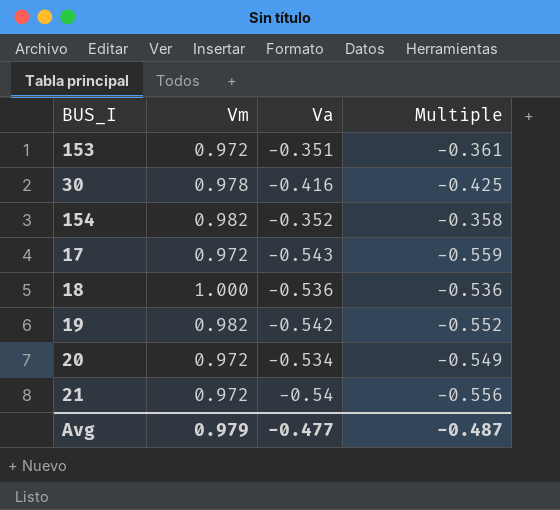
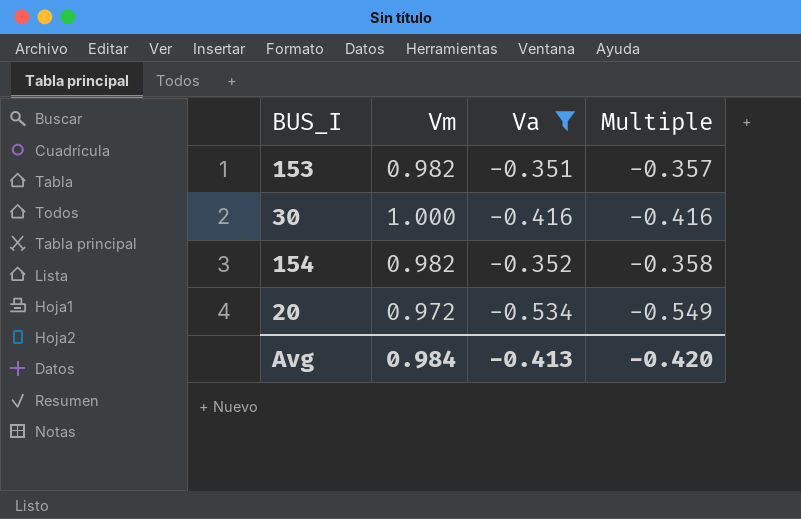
filter: none -> Va >= -0.534
153 | Vm: 0.972 -> 0.982
153 | Multiple: -0.361 -> -0.357
30 | Vm: 0.978 -> 1.000
30 | Multiple: -0.425 -> -0.416
Avg | Vm: 0.979 -> 0.984
Avg | Va: -0.477 -> -0.413
Avg | Multiple: -0.487 -> -0.420

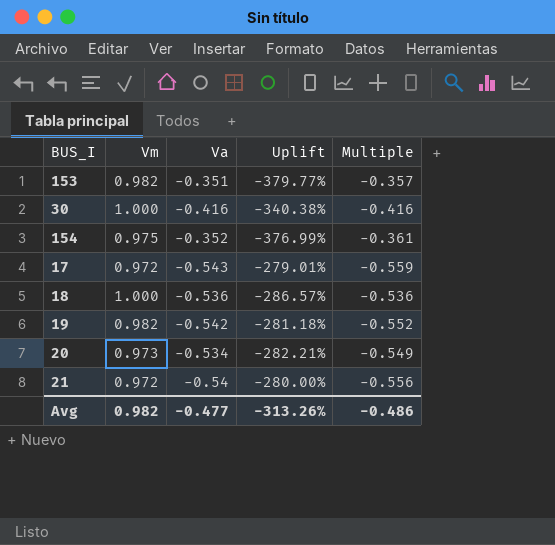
filter: Va >= -0.534 -> none
column Uplift | formula: none -> ([Vm] - [Va]) / [Va]
154 | Vm: 0.982 -> 0.975
154 | Multiple: -0.358 -> -0.361
20 | Vm: 0.972 -> 0.973
Avg | Vm: 0.984 -> 0.982
Avg | Va: -0.413 -> -0.477
Avg | Multiple: -0.420 -> -0.486

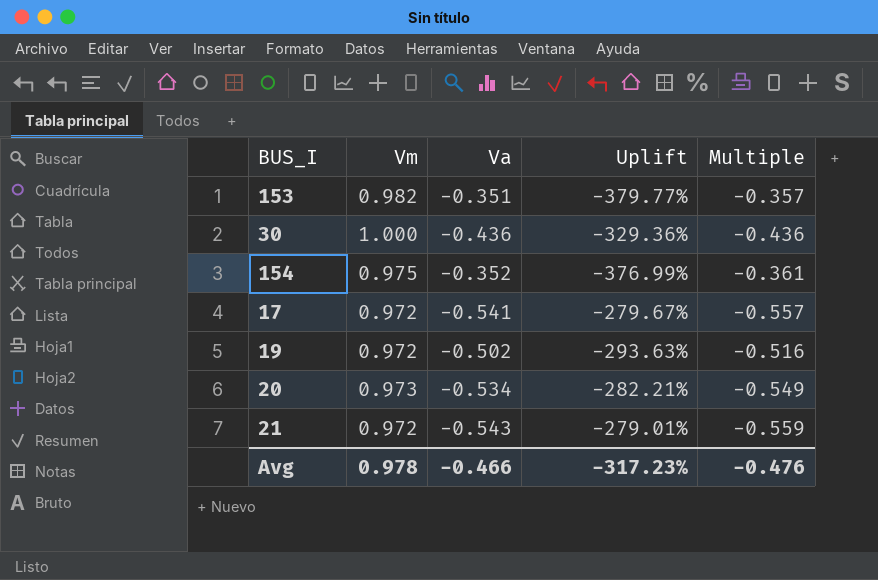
row 18: 1.000 | -0.536 | -286.57% | -0.536 -> none
30 | Va: -0.416 -> -0.436
30 | Uplift: -340.38% -> -329.36%
30 | Multiple: -0.416 -> -0.436
17 | Va: -0.543 -> -0.541
17 | Uplift: -279.01% -> -279.67%
17 | Multiple: -0.559 -> -0.557
19 | Vm: 0.982 -> 0.972
19 | Va: -0.542 -> -0.502
19 | Uplift: -281.18% -> -293.63%
19 | Multiple: -0.552 -> -0.516
21 | Va: -0.54 -> -0.543
21 | Uplift: -280.00% -> -279.01%
21 | Multiple: -0.556 -> -0.559
Avg | Vm: 0.982 -> 0.978
Avg | Va: -0.477 -> -0.466
Avg | Uplift: -313.26% -> -317.23%
Avg | Multiple: -0.486 -> -0.476

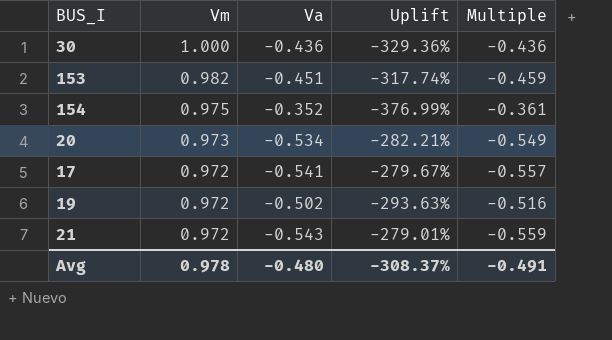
row order: none -> Vm descending
153 | Va: -0.351 -> -0.451
153 | Uplift: -379.77% -> -317.74%
153 | Multiple: -0.357 -> -0.459
Avg | Va: -0.466 -> -0.480
Avg | Uplift: -317.23% -> -308.37%
Avg | Multiple: -0.476 -> -0.491

